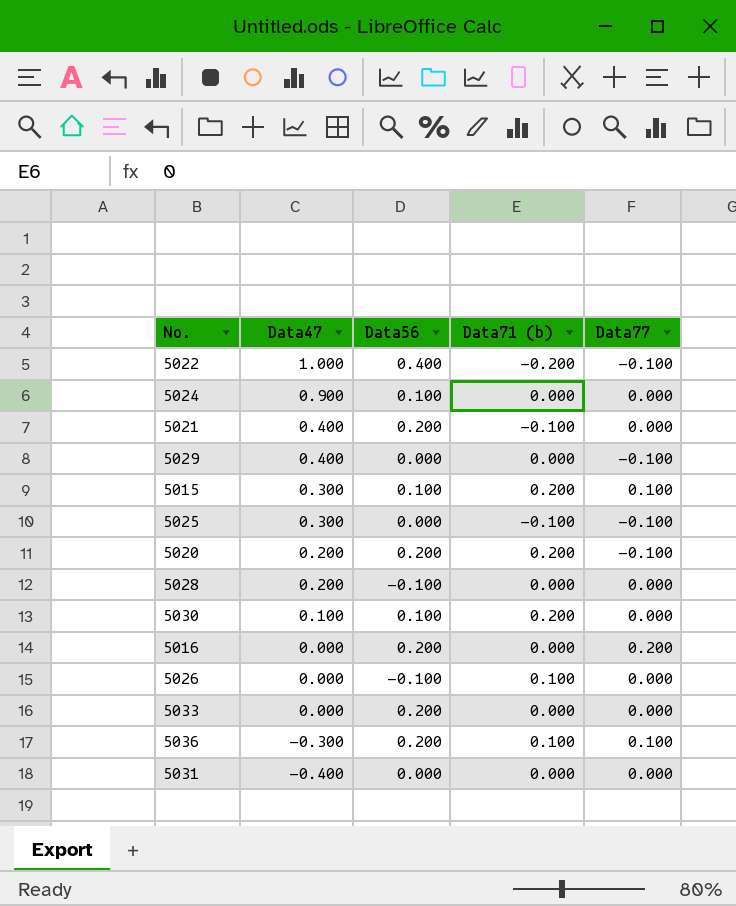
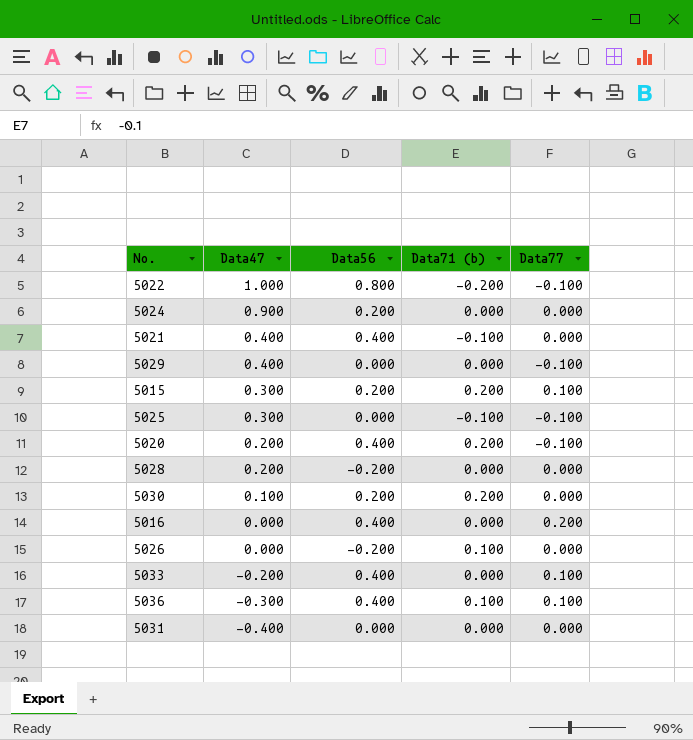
5022 | Data56: 0.400 -> 0.800
5024 | Data56: 0.100 -> 0.200
5021 | Data56: 0.200 -> 0.400
5015 | Data56: 0.100 -> 0.200
5020 | Data56: 0.200 -> 0.400
5028 | Data56: -0.100 -> -0.200
5030 | Data56: 0.100 -> 0.200
5016 | Data56: 0.200 -> 0.400
5026 | Data56: -0.100 -> -0.200
5033 | Data47: 0.000 -> -0.200
5033 | Data56: 0.200 -> 0.400
5033 | Data77: 0.000 -> 0.100
5036 | Data56: 0.200 -> 0.400

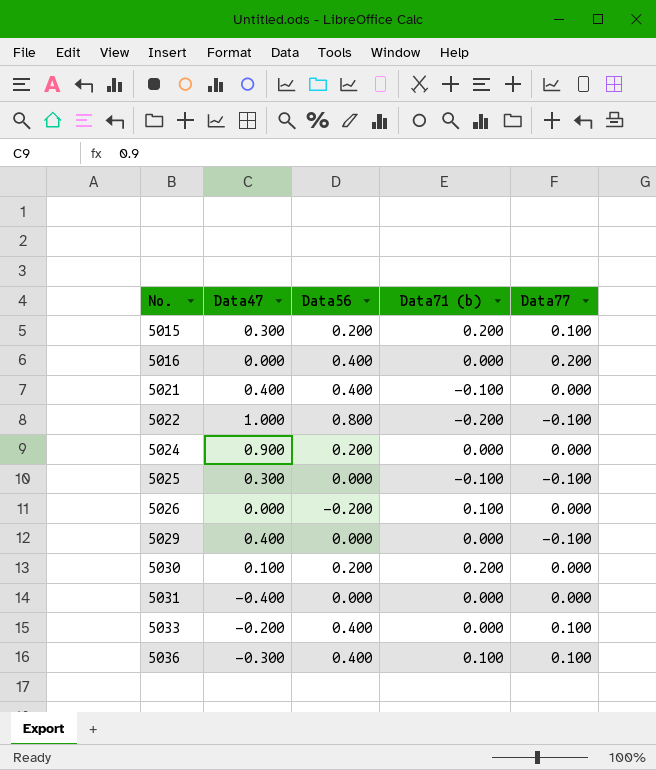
row order: Data47 descending -> No. ascending
row 5020: 0.200 | 0.400 | 0.200 | -0.100 -> none
row 5028: 0.200 | -0.200 | 0.000 | 0.000 -> none

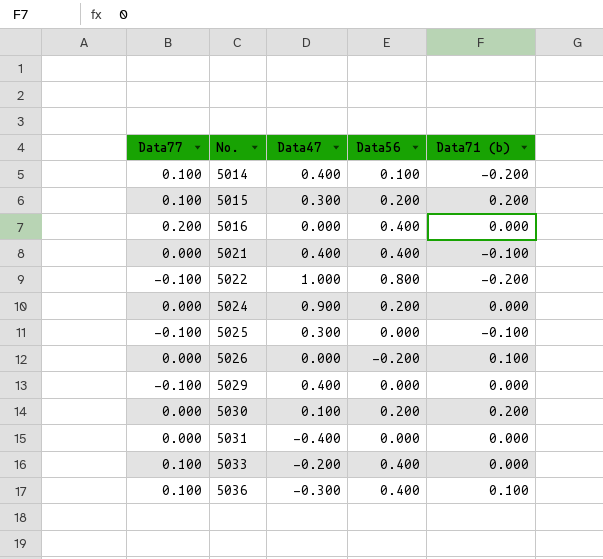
column Data77 | position: 5 -> 1
row 5014: none -> 0.100 | 0.400 | 0.100 | -0.200

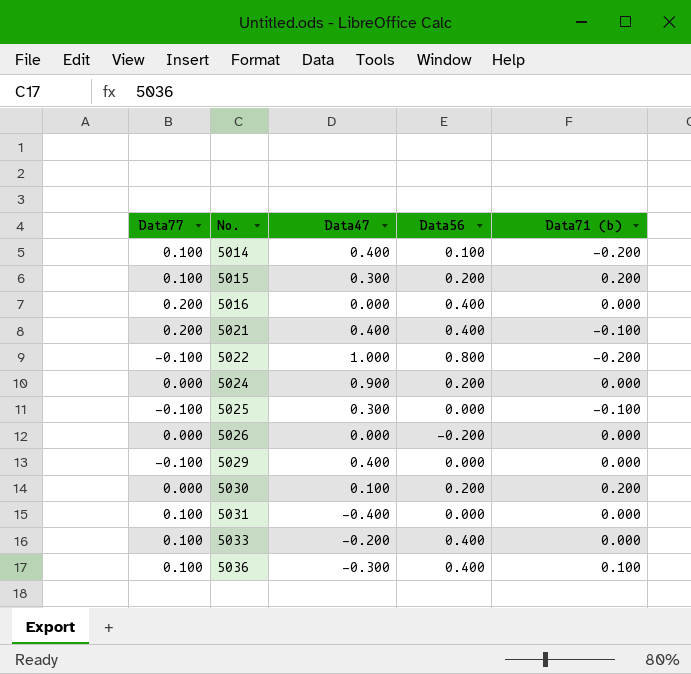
5021 | Data77: 0.000 -> 0.200
5026 | Data71 (b): 0.100 -> 0.000
5031 | Data77: 0.000 -> 0.100

